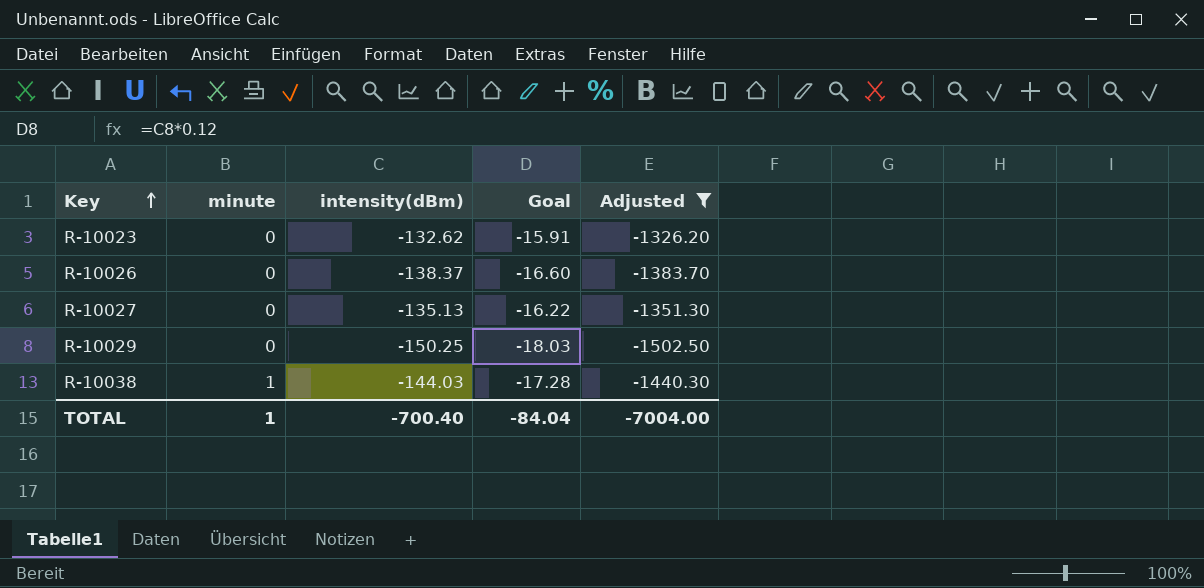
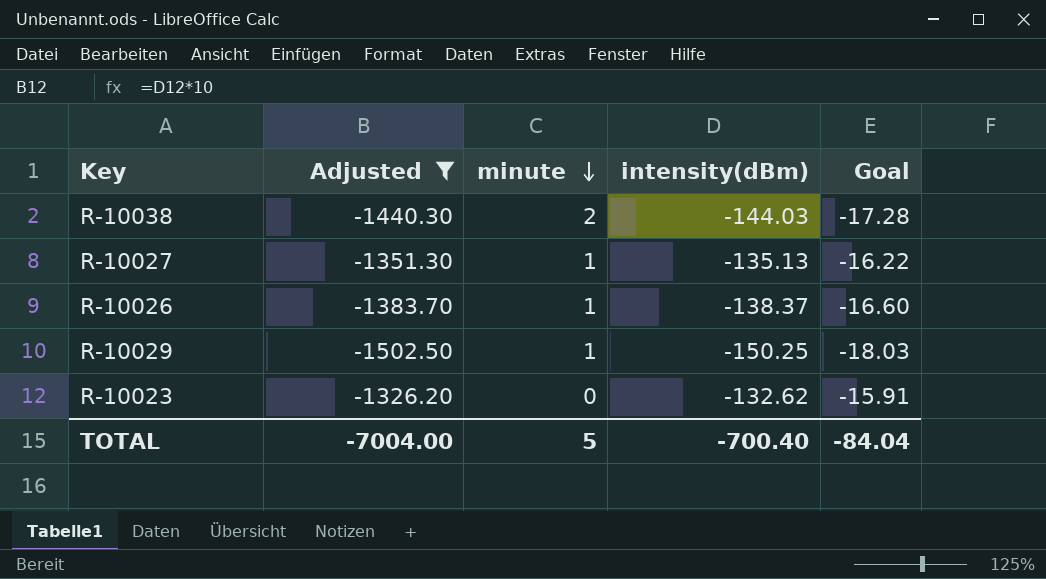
row order: Key ascending -> minute descending
column Adjusted | position: 5 -> 2
R-10038 | minute: 1 -> 2
R-10027 | minute: 0 -> 1
R-10026 | minute: 0 -> 1
R-10029 | minute: 0 -> 1
TOTAL | minute: 1 -> 5

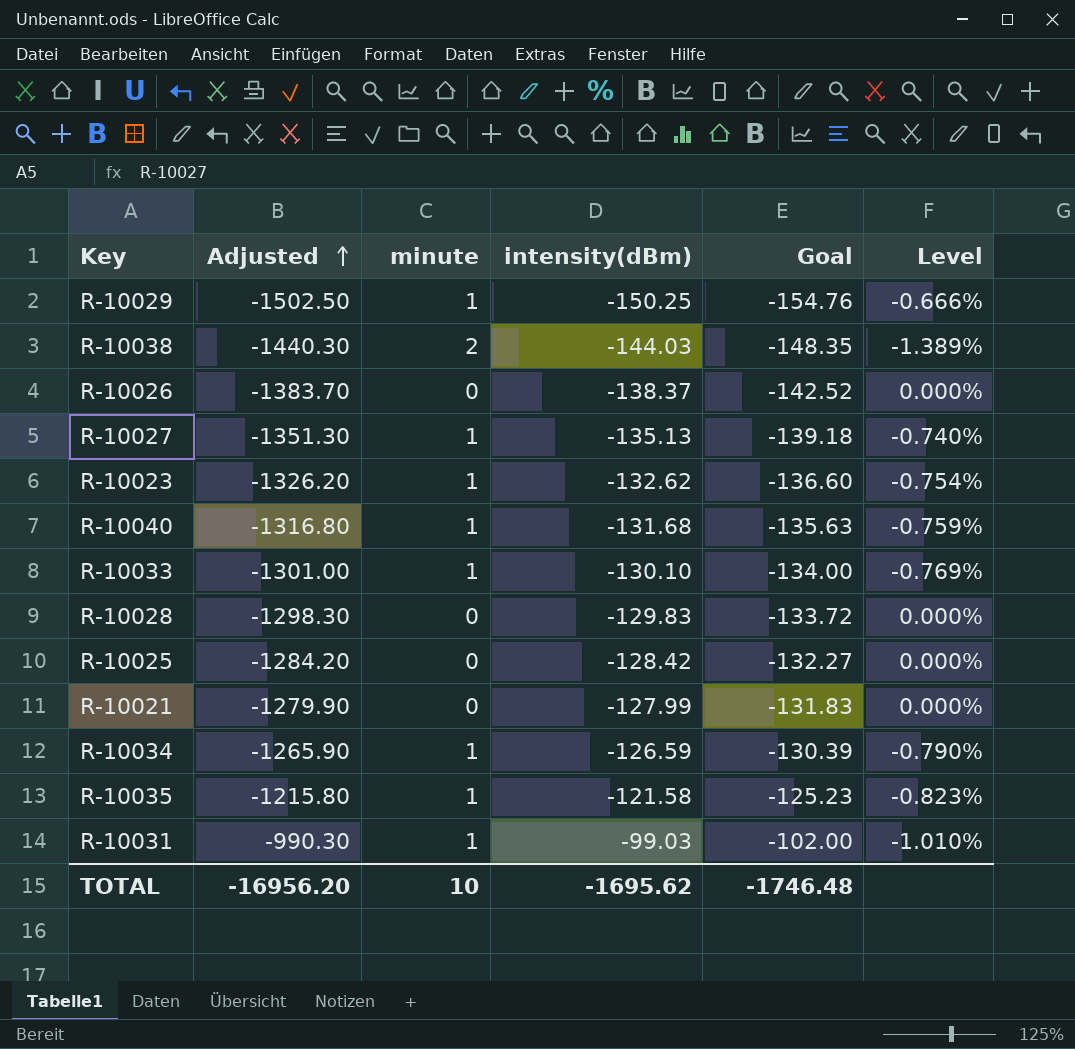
filter: Adjusted <= -1326.20 -> none
row order: minute descending -> Adjusted ascending
column Goal | formula: [intensity(dBm)] * 0.12 -> [intensity(dBm)] * 1.03
column Level | formula: none -> [minute] / [intensity(dBm)]
R-10026 | minute: 1 -> 0
R-10023 | minute: 0 -> 1
TOTAL | Adjusted: -7004.00 -> -16956.20
TOTAL | minute: 5 -> 10
TOTAL | intensity(dBm): -700.40 -> -1695.62
TOTAL | Goal: -84.04 -> -1746.48

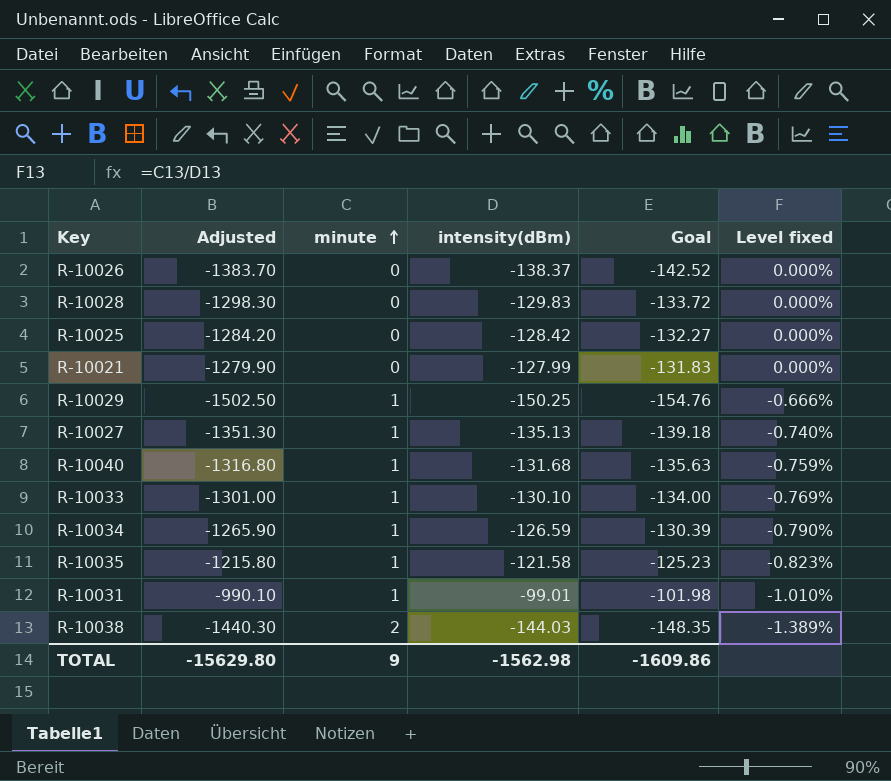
row order: Adjusted ascending -> minute ascending
column name: Level -> Level fixed
row R-10023: -1326.20 | 1 | -132.62 | -136.60 | -0.754% -> none
R-10031 | Adjusted: -990.30 -> -990.10
R-10031 | intensity(dBm): -99.03 -> -99.01
R-10031 | Goal: -102.00 -> -101.98
TOTAL | Adjusted: -16956.20 -> -15629.80
TOTAL | minute: 10 -> 9
TOTAL | intensity(dBm): -1695.62 -> -1562.98
TOTAL | Goal: -1746.48 -> -1609.86

